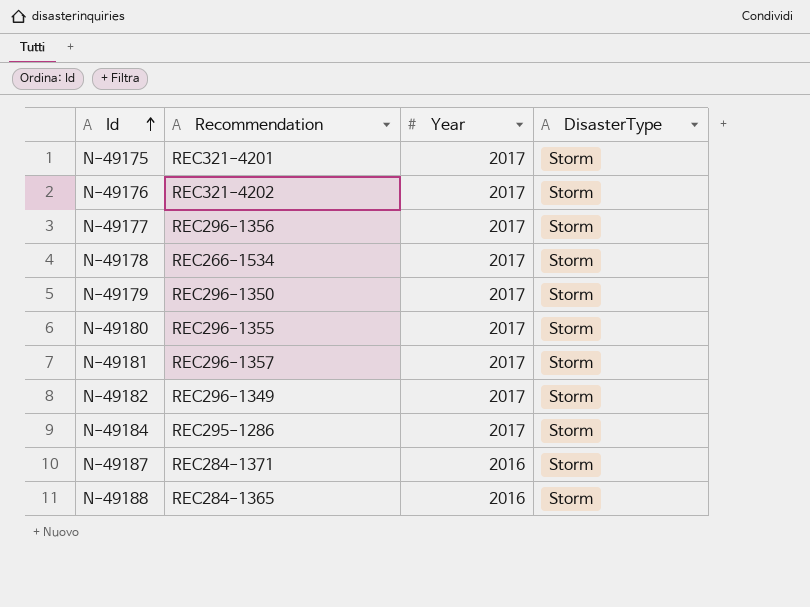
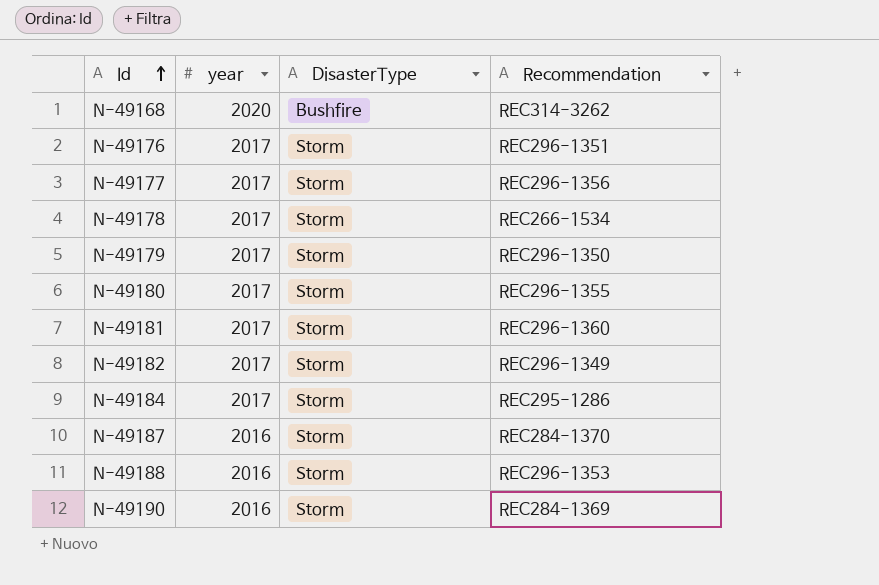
column name: Year -> year
column Recommendation | position: 2 -> 4
row N-49175: REC321-4201 | 2017 | Storm -> none
row N-49168: none -> 2020 | Bushfire | REC314-3262
N-49176 | Recommendation: REC321-4202 -> REC296-1351
N-49181 | Recommendation: REC296-1357 -> REC296-1360
N-49187 | Recommendation: REC284-1371 -> REC284-1370
N-49188 | Recommendation: REC284-1365 -> REC296-1353
row N-49190: none -> 2016 | Storm | REC284-1369

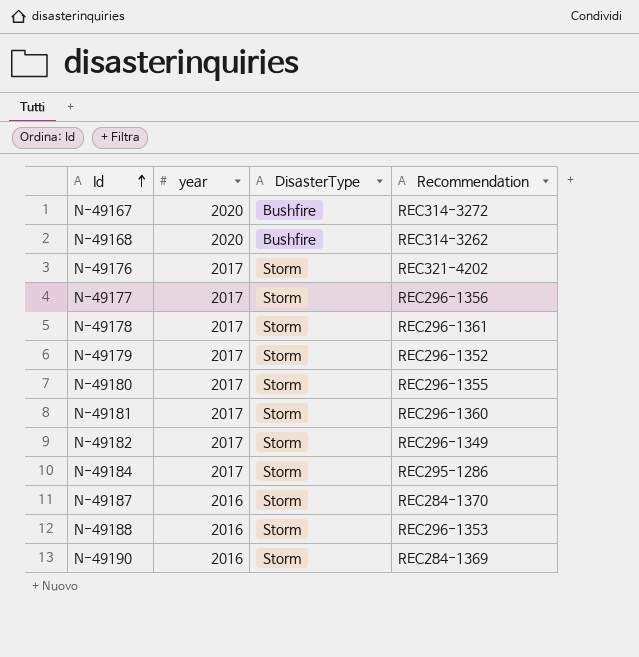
row N-49167: none -> 2020 | Bushfire | REC314-3272
N-49176 | Recommendation: REC296-1351 -> REC321-4202
N-49178 | Recommendation: REC266-1534 -> REC296-1361
N-49179 | Recommendation: REC296-1350 -> REC296-1352

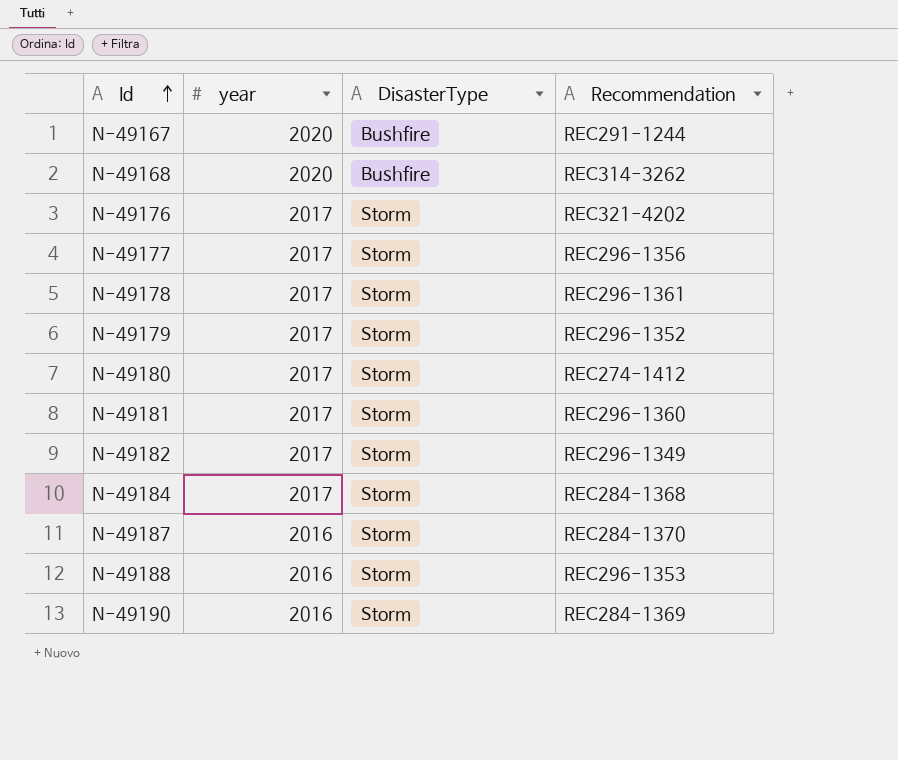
N-49167 | Recommendation: REC314-3272 -> REC291-1244
N-49180 | Recommendation: REC296-1355 -> REC274-1412
N-49184 | Recommendation: REC295-1286 -> REC284-1368

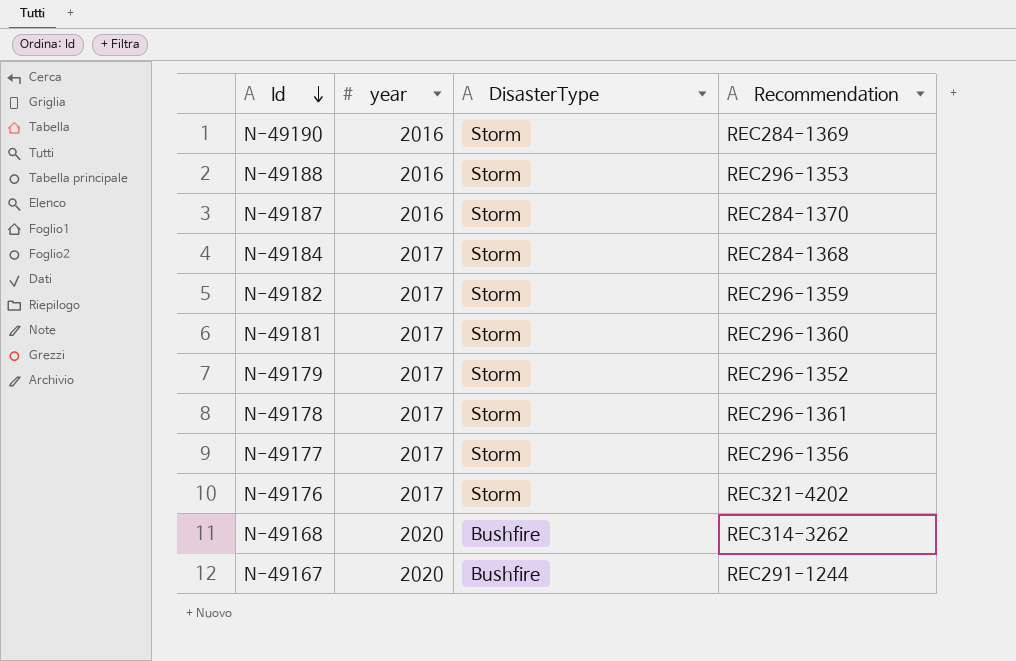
row order: Id ascending -> Id descending
row N-49180: 2017 | Storm | REC274-1412 -> none
N-49182 | Recommendation: REC296-1349 -> REC296-1359

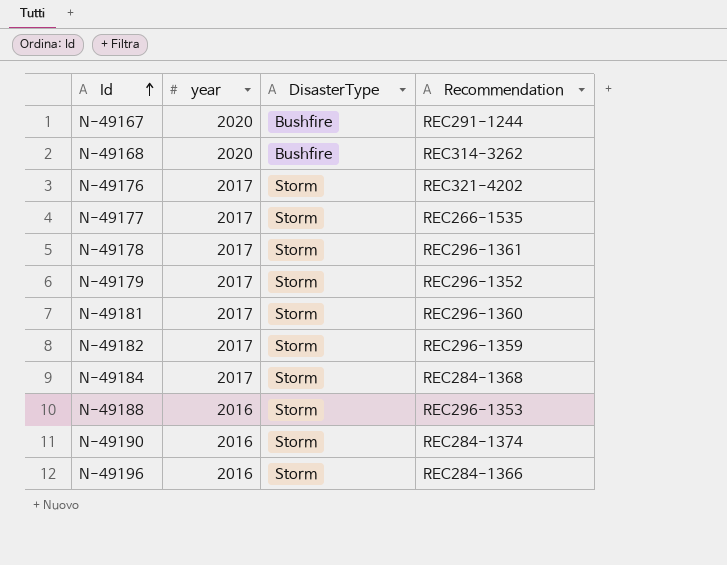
row order: Id descending -> Id ascending
row N-49187: 2016 | Storm | REC284-1370 -> none
N-49177 | Recommendation: REC296-1356 -> REC266-1535
N-49190 | Recommendation: REC284-1369 -> REC284-1374
row N-49196: none -> 2016 | Storm | REC284-1366

